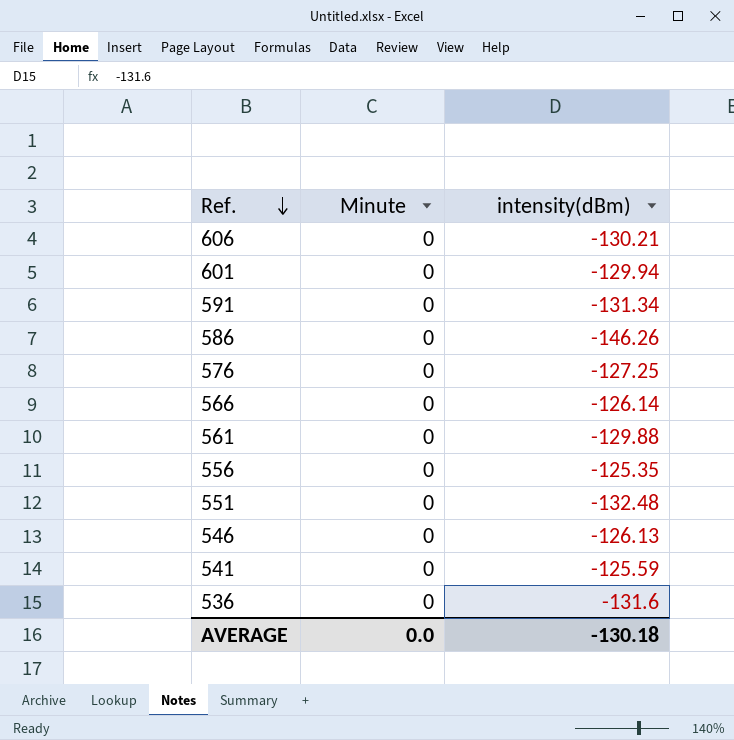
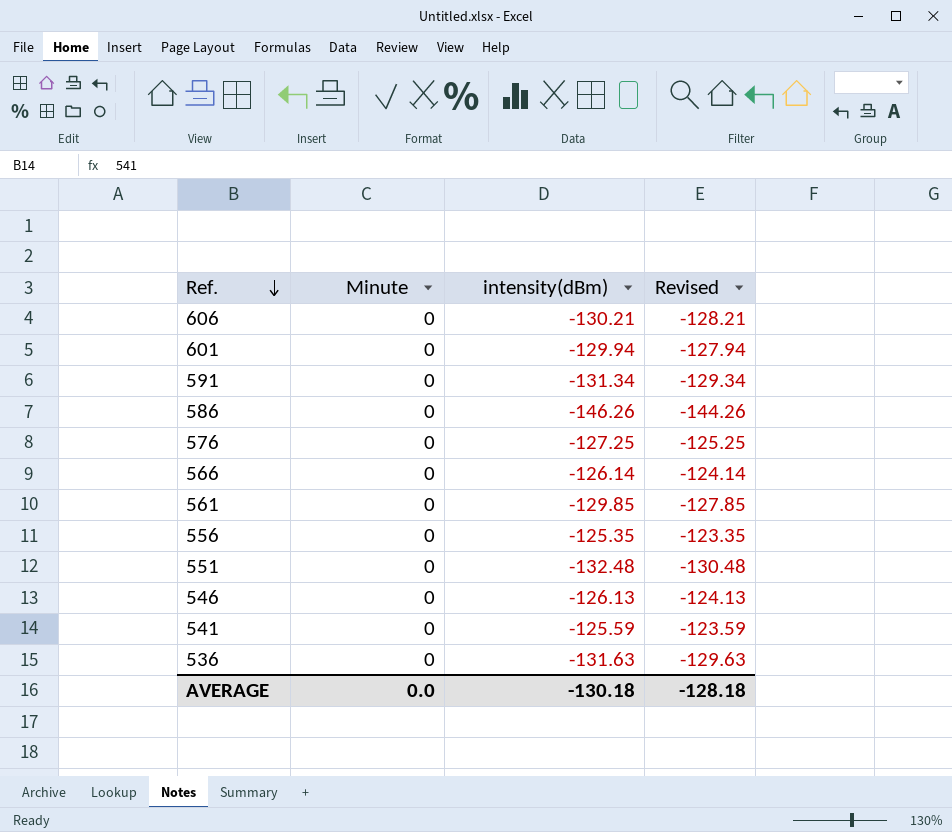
column Revised | formula: none -> [intensity(dBm)] + 2
561 | intensity(dBm): -129.88 -> -129.85
536 | intensity(dBm): -131.6 -> -131.63

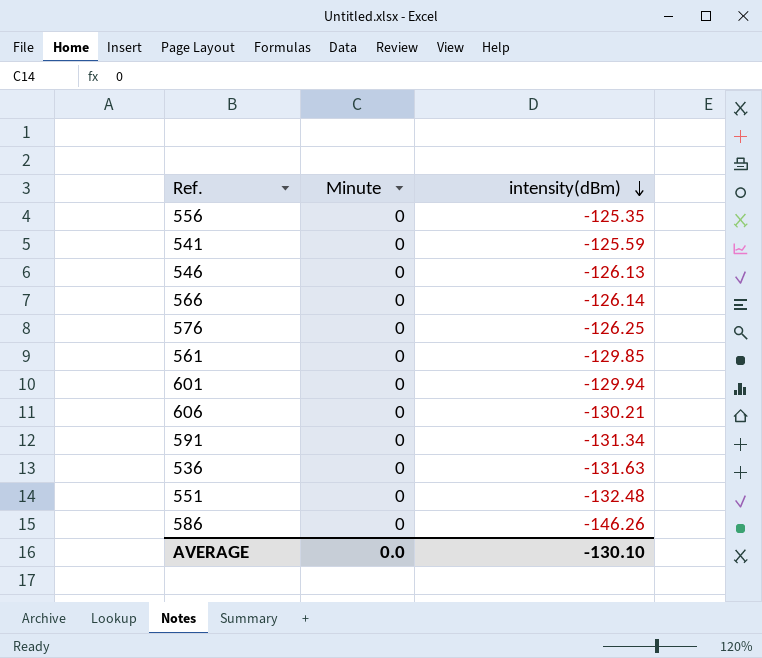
row order: Ref. descending -> intensity(dBm) descending
column Revised | formula: [intensity(dBm)] + 2 -> none
576 | intensity(dBm): -127.25 -> -126.25
AVERAGE | intensity(dBm): -130.18 -> -130.10

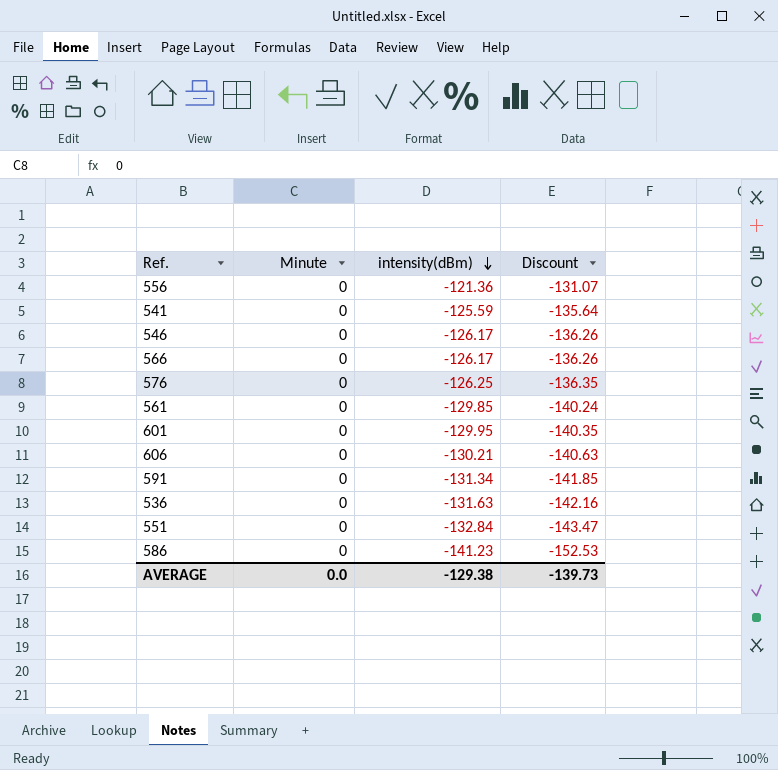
column Discount | formula: none -> [intensity(dBm)] * 1.08
556 | intensity(dBm): -125.35 -> -121.36
546 | intensity(dBm): -126.13 -> -126.17
566 | intensity(dBm): -126.14 -> -126.17
601 | intensity(dBm): -129.94 -> -129.95
551 | intensity(dBm): -132.48 -> -132.84
586 | intensity(dBm): -146.26 -> -141.23
AVERAGE | intensity(dBm): -130.10 -> -129.38

